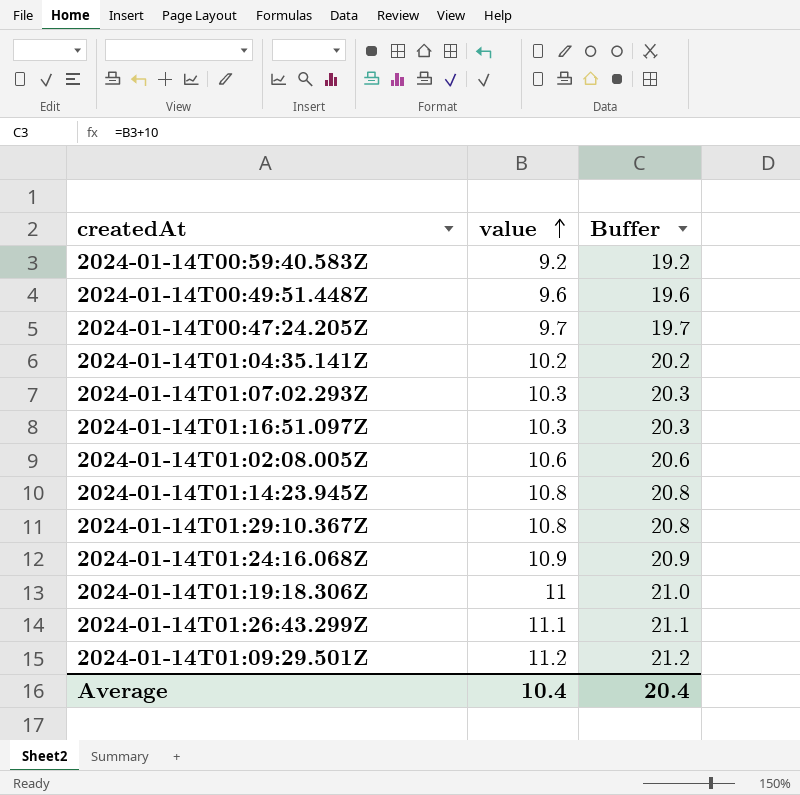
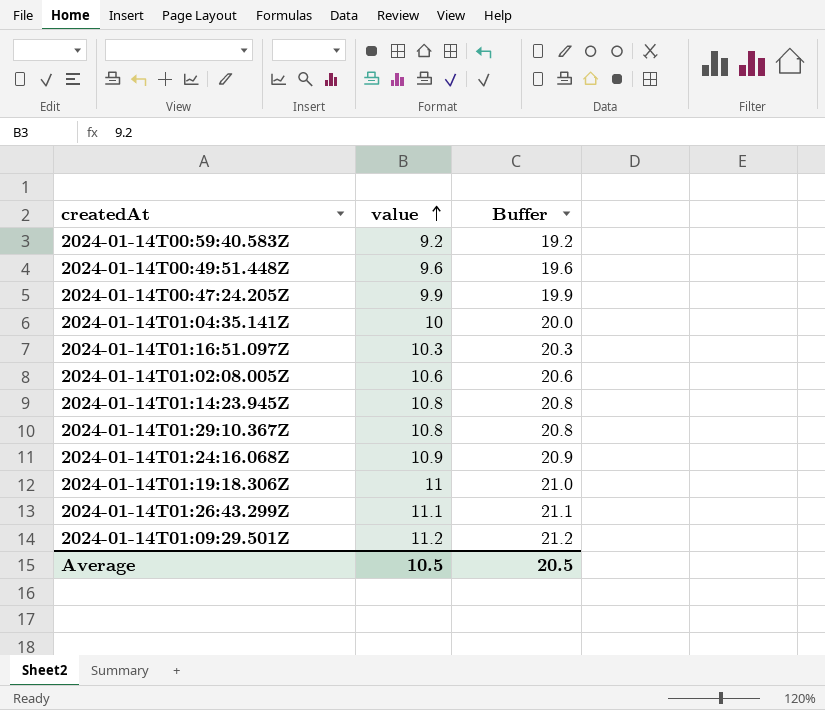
row 2024-01-14T01:07:02.293Z: 10.3 | 20.3 -> none
2024-01-14T00:47:24.205Z | value: 9.7 -> 9.9
2024-01-14T00:47:24.205Z | Buffer: 19.7 -> 19.9
2024-01-14T01:04:35.141Z | value: 10.2 -> 10
2024-01-14T01:04:35.141Z | Buffer: 20.2 -> 20.0
Average | value: 10.4 -> 10.5
Average | Buffer: 20.4 -> 20.5

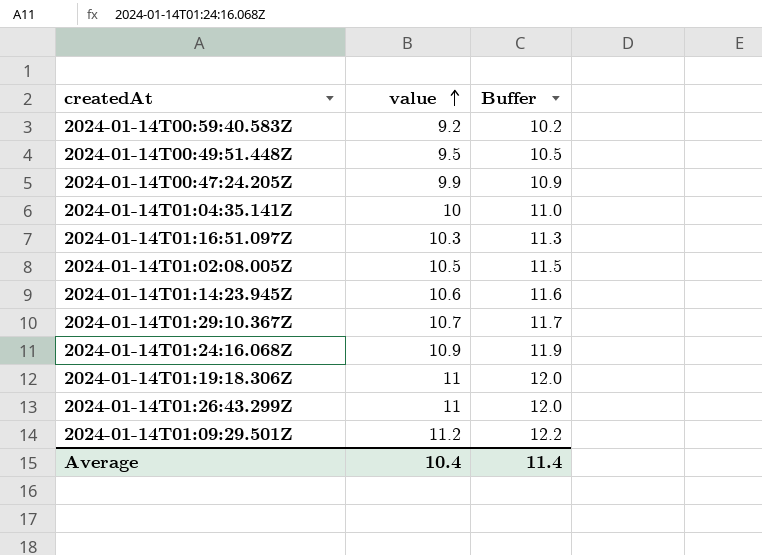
column Buffer | formula: [value] + 10 -> [value] + 1
2024-01-14T00:49:51.448Z | value: 9.6 -> 9.5
2024-01-14T01:02:08.005Z | value: 10.6 -> 10.5
2024-01-14T01:14:23.945Z | value: 10.8 -> 10.6
2024-01-14T01:29:10.367Z | value: 10.8 -> 10.7
2024-01-14T01:26:43.299Z | value: 11.1 -> 11
Average | value: 10.5 -> 10.4
Average | Buffer: 20.5 -> 11.4

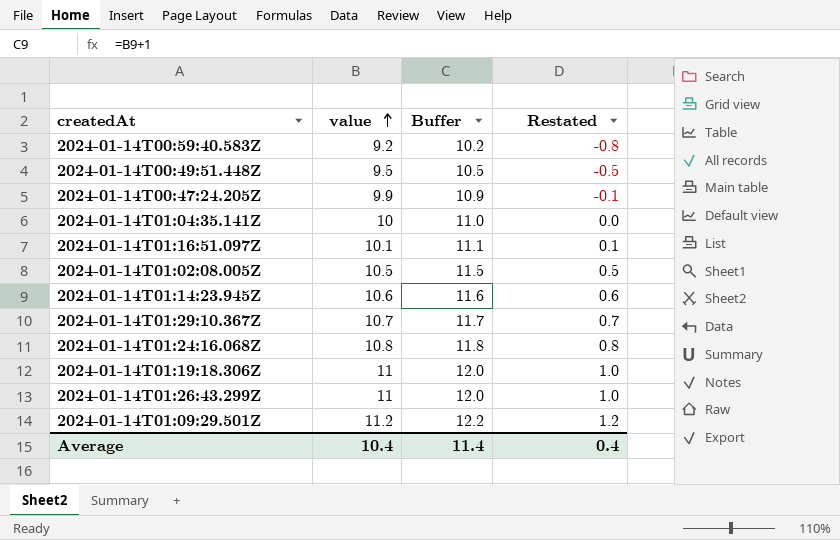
column Restated | formula: none -> [value] - 10
2024-01-14T01:16:51.097Z | value: 10.3 -> 10.1
2024-01-14T01:16:51.097Z | Buffer: 11.3 -> 11.1
2024-01-14T01:24:16.068Z | value: 10.9 -> 10.8
2024-01-14T01:24:16.068Z | Buffer: 11.9 -> 11.8

